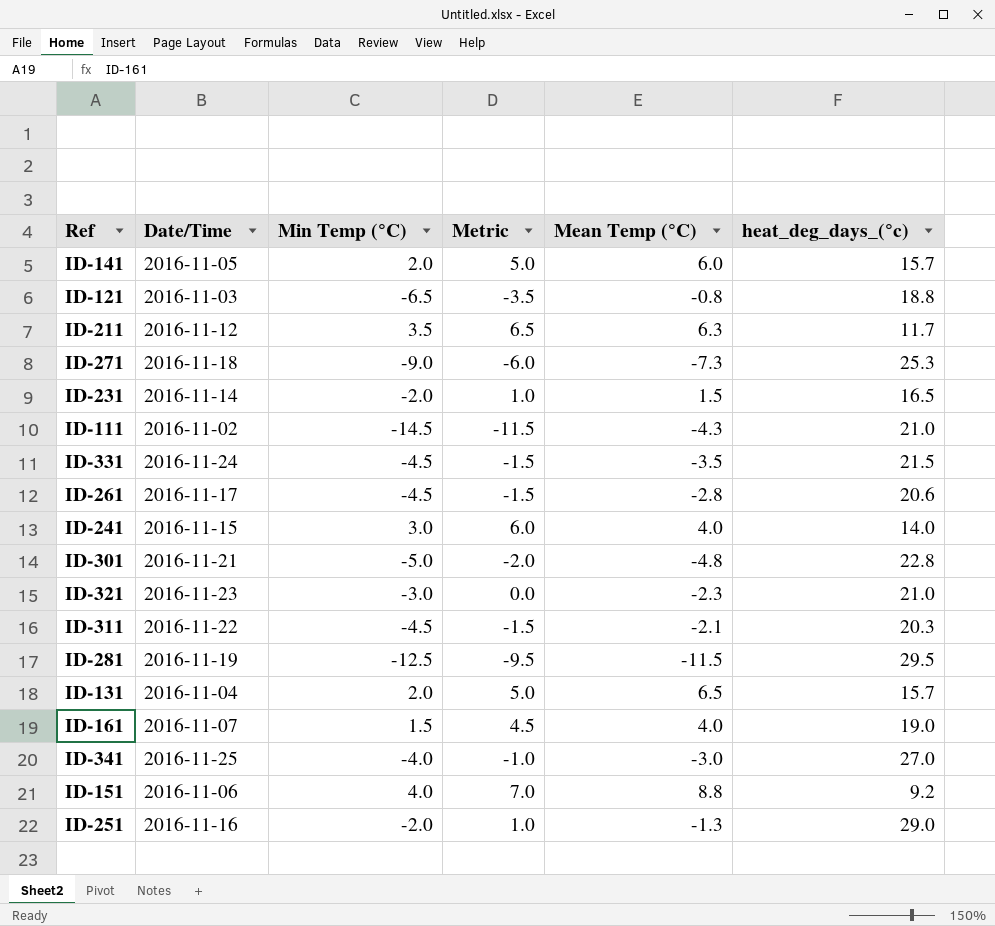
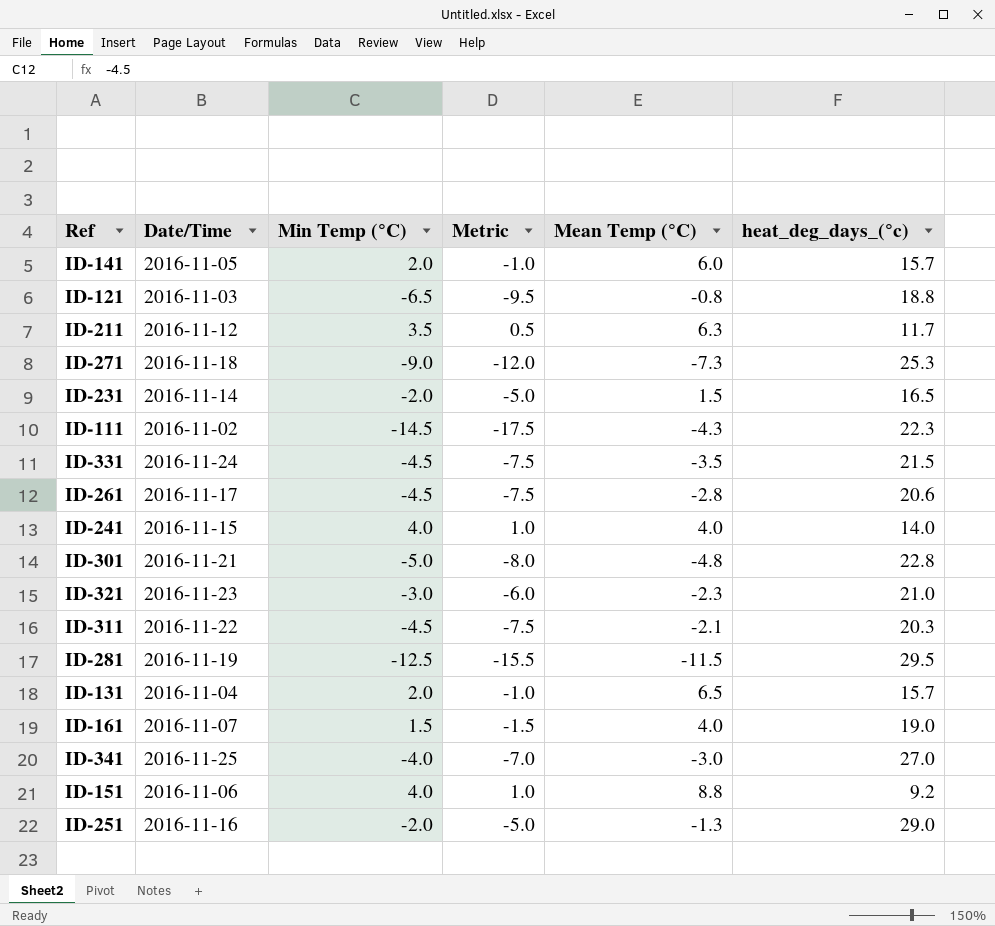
column Metric | formula: [Min Temp (°C)] + 3 -> [Min Temp (°C)] - 3
ID-111 | heat_deg_days_(°c): 21.0 -> 22.3
ID-241 | Min Temp (°C): 3.0 -> 4.0

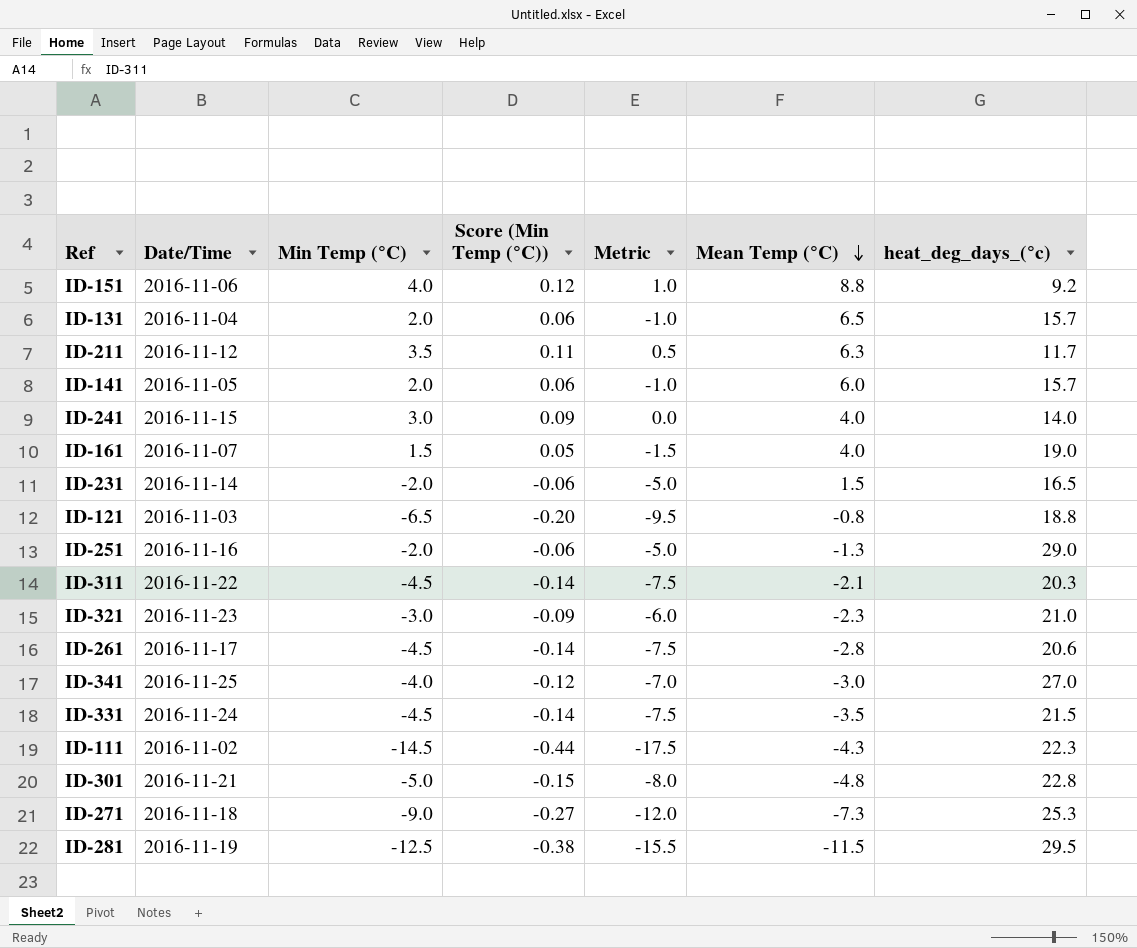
row order: none -> Mean Temp (°C) descending
column Score (Min Temp (°C)) | formula: none -> [Min Temp (°C)] * 0.03
ID-241 | Min Temp (°C): 4.0 -> 3.0
ID-241 | Metric: 1.0 -> 0.0

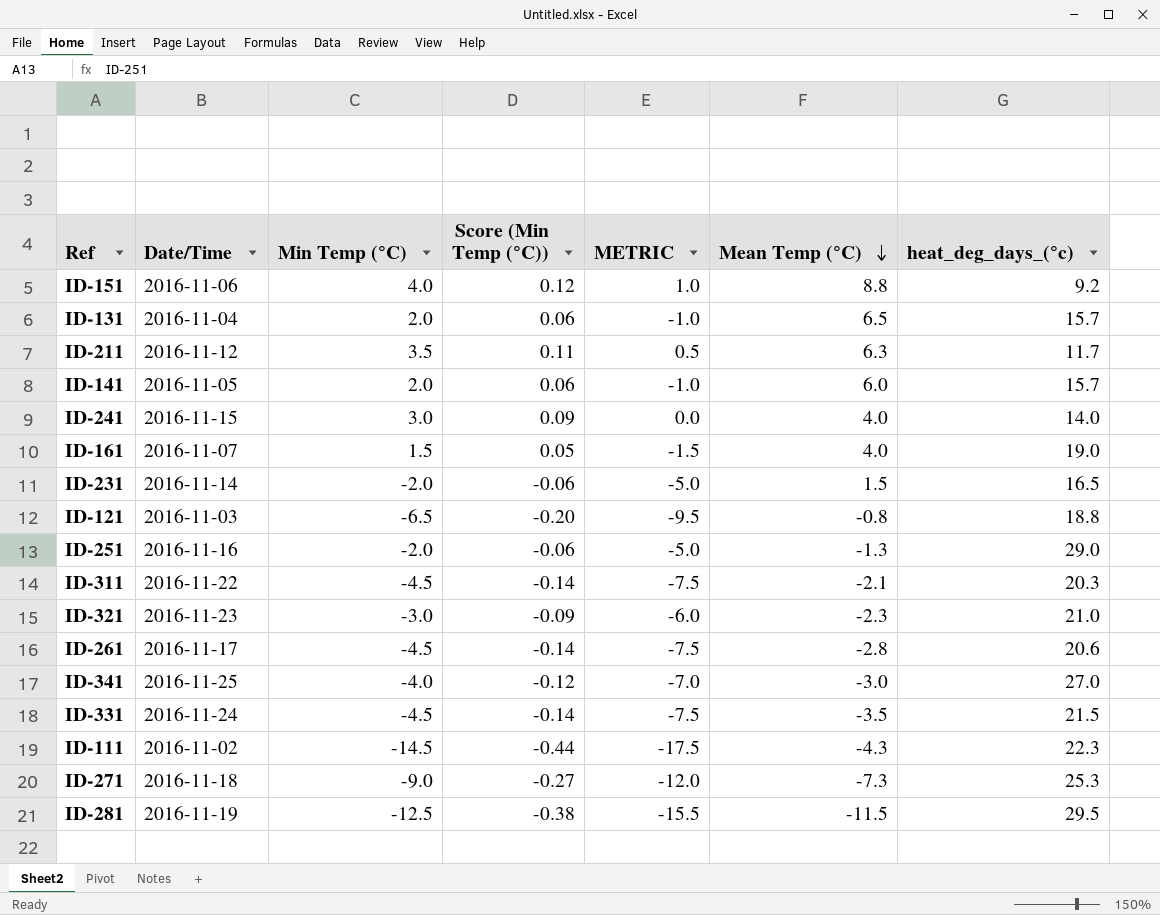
column name: Metric -> METRIC
row ID-301: 2016-11-21 | -5.0 | -0.15 | -8.0 | -4.8 | 22.8 -> none

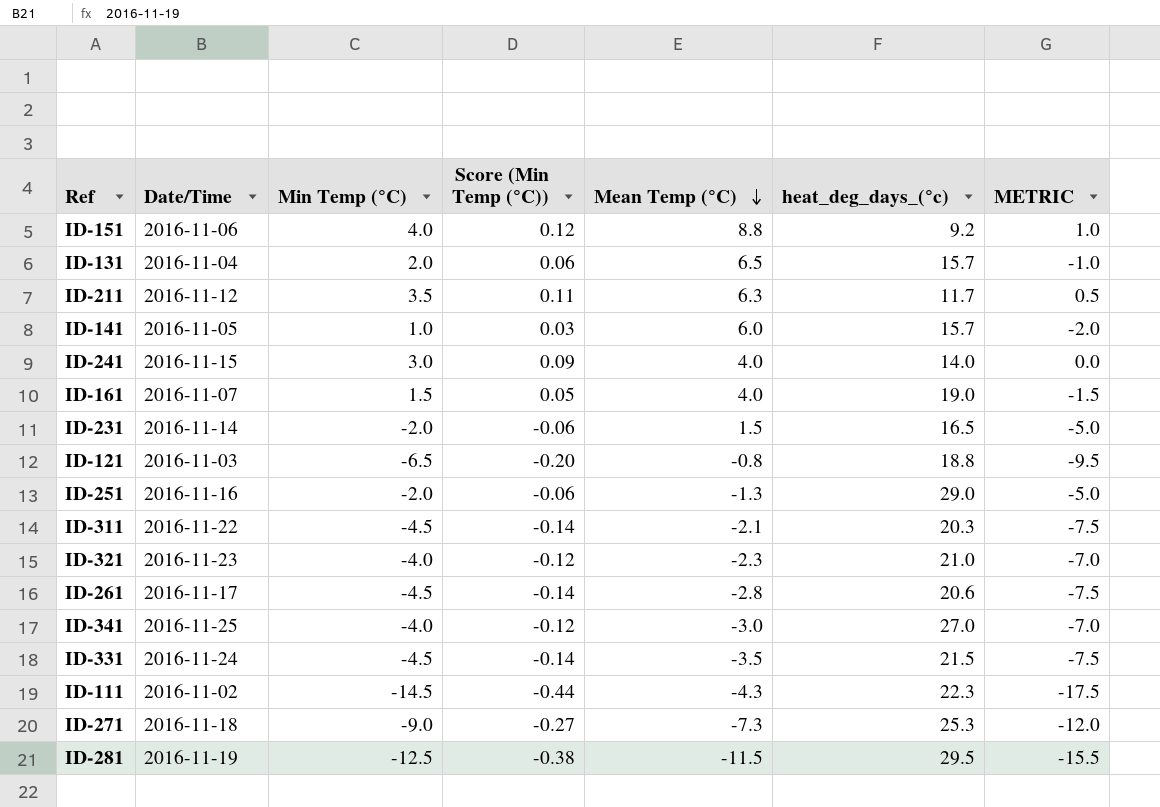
column METRIC | position: 5 -> 7
ID-141 | Min Temp (°C): 2.0 -> 1.0
ID-141 | Score (Min Temp (°C)): 0.06 -> 0.03
ID-141 | METRIC: -1.0 -> -2.0
ID-321 | Min Temp (°C): -3.0 -> -4.0
ID-321 | Score (Min Temp (°C)): -0.09 -> -0.12
ID-321 | METRIC: -6.0 -> -7.0

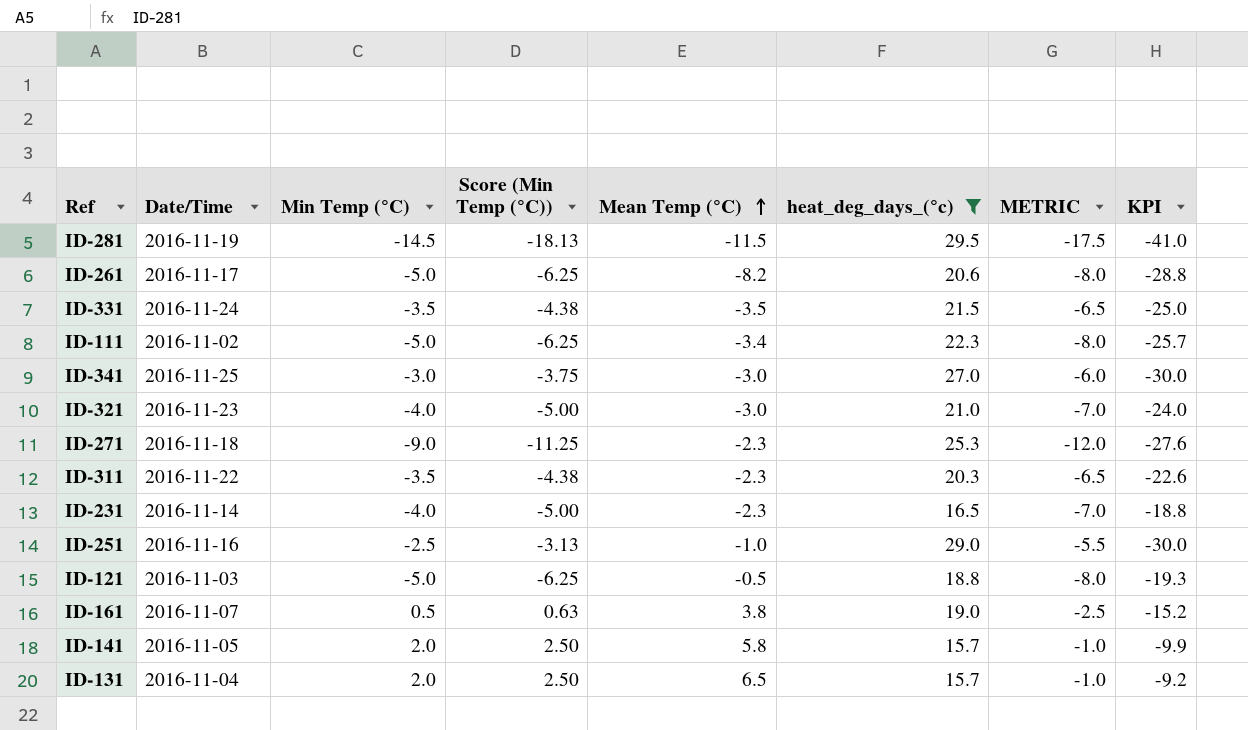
filter: none -> heat_deg_days_(°c) >= 15.7
row order: Mean Temp (°C) descending -> Mean Temp (°C) ascending
column Score (Min Temp (°C)) | formula: [Min Temp (°C)] * 0.03 -> [Min Temp (°C)] * 1.25
column KPI | formula: none -> [Mean Temp (°C)] - [heat_deg_days_(°c)]
ID-281 | Min Temp (°C): -12.5 -> -14.5
ID-281 | METRIC: -15.5 -> -17.5
ID-261 | Min Temp (°C): -4.5 -> -5.0
ID-261 | Mean Temp (°C): -2.8 -> -8.2
ID-261 | METRIC: -7.5 -> -8.0
ID-331 | Min Temp (°C): -4.5 -> -3.5
ID-331 | METRIC: -7.5 -> -6.5
ID-111 | Min Temp (°C): -14.5 -> -5.0
ID-111 | Mean Temp (°C): -4.3 -> -3.4
ID-111 | METRIC: -17.5 -> -8.0
ID-341 | Min Temp (°C): -4.0 -> -3.0
ID-341 | METRIC: -7.0 -> -6.0
ID-321 | Mean Temp (°C): -2.3 -> -3.0
ID-271 | Mean Temp (°C): -7.3 -> -2.3
ID-311 | Min Temp (°C): -4.5 -> -3.5
ID-311 | Mean Temp (°C): -2.1 -> -2.3
ID-311 | METRIC: -7.5 -> -6.5
ID-231 | Min Temp (°C): -2.0 -> -4.0
ID-231 | Mean Temp (°C): 1.5 -> -2.3
ID-231 | METRIC: -5.0 -> -7.0
ID-251 | Min Temp (°C): -2.0 -> -2.5
ID-251 | Mean Temp (°C): -1.3 -> -1.0
ID-251 | METRIC: -5.0 -> -5.5
ID-121 | Min Temp (°C): -6.5 -> -5.0
ID-121 | Mean Temp (°C): -0.8 -> -0.5
ID-121 | METRIC: -9.5 -> -8.0
ID-161 | Min Temp (°C): 1.5 -> 0.5
ID-161 | Mean Temp (°C): 4.0 -> 3.8
ID-161 | METRIC: -1.5 -> -2.5
ID-141 | Min Temp (°C): 1.0 -> 2.0
ID-141 | Mean Temp (°C): 6.0 -> 5.8
ID-141 | METRIC: -2.0 -> -1.0

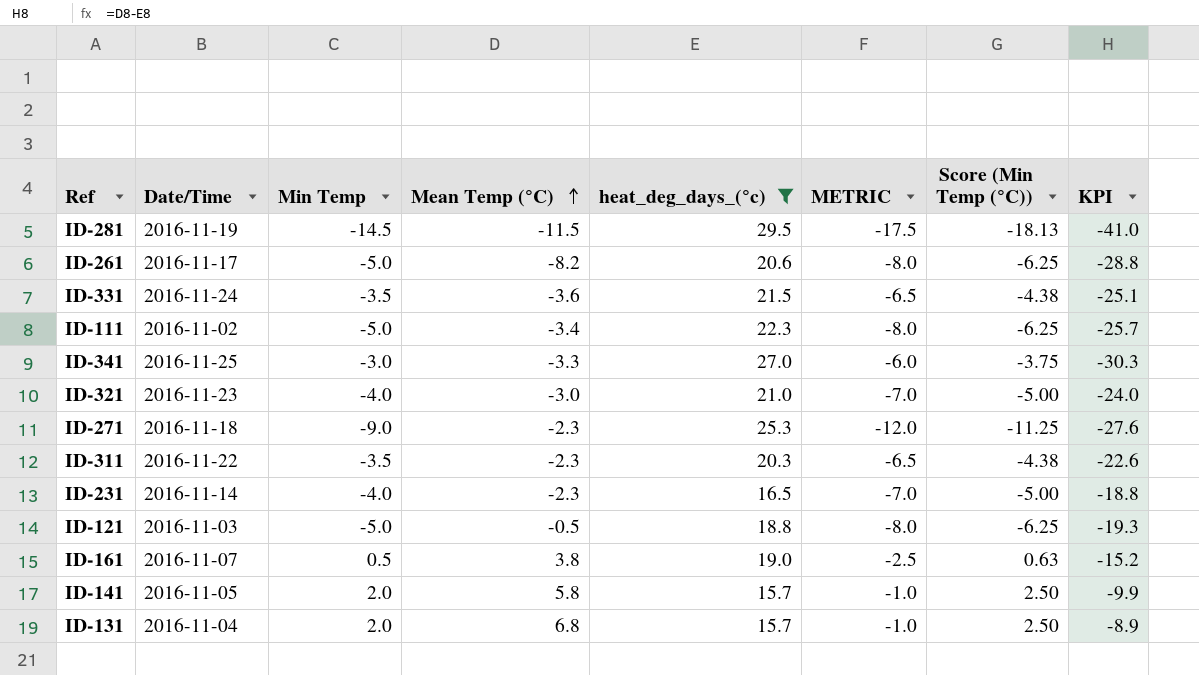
column name: Min Temp (°C) -> Min Temp
column Score (Min Temp (°C)) | position: 4 -> 7
row ID-251: 2016-11-16 | -2.5 | -3.13 | -1.0 | 29.0 | -5.5 | -30.0 -> none
ID-331 | Mean Temp (°C): -3.5 -> -3.6
ID-331 | KPI: -25.0 -> -25.1
ID-341 | Mean Temp (°C): -3.0 -> -3.3
ID-341 | KPI: -30.0 -> -30.3
ID-131 | Mean Temp (°C): 6.5 -> 6.8
ID-131 | KPI: -9.2 -> -8.9

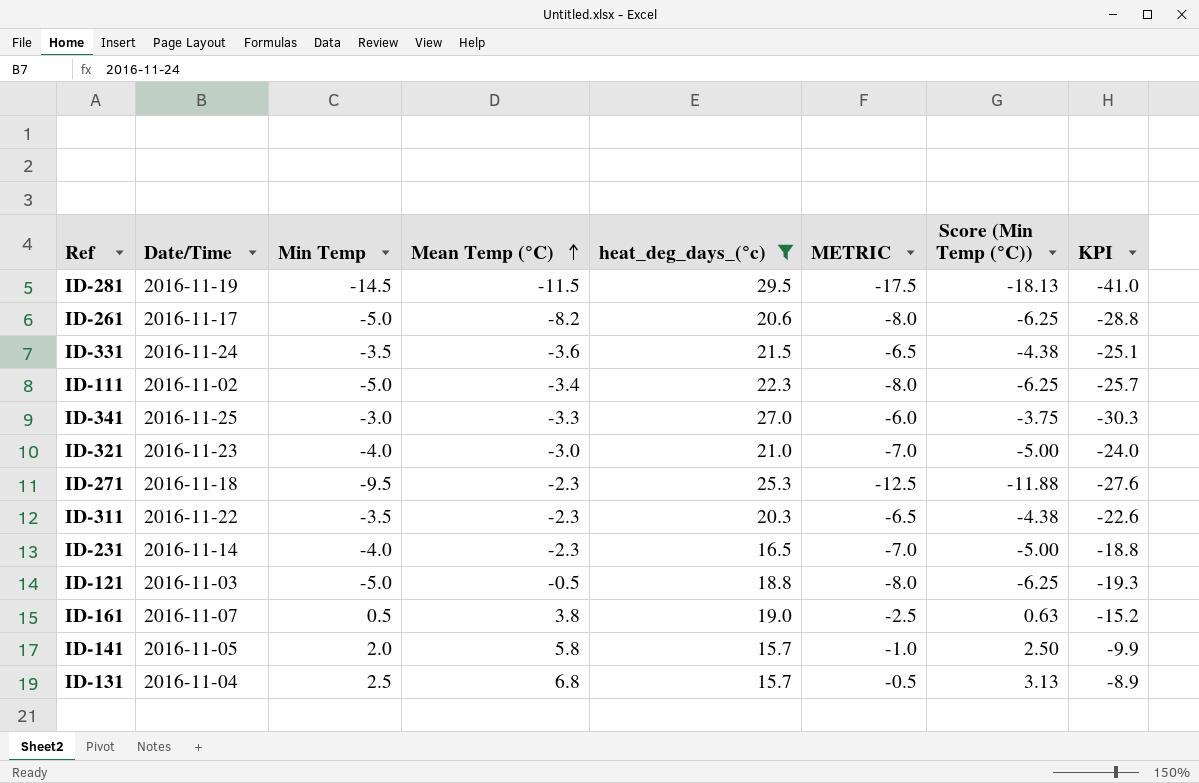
ID-271 | Min Temp: -9.0 -> -9.5
ID-271 | METRIC: -12.0 -> -12.5
ID-271 | Score (Min Temp (°C)): -11.25 -> -11.88
ID-131 | Min Temp: 2.0 -> 2.5
ID-131 | METRIC: -1.0 -> -0.5
ID-131 | Score (Min Temp (°C)): 2.50 -> 3.13

